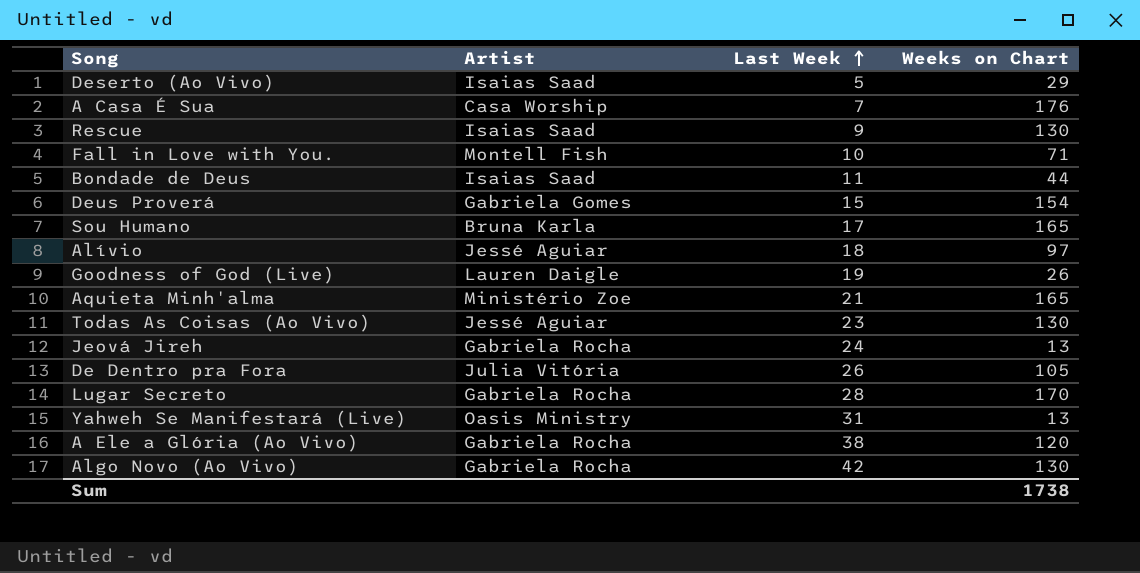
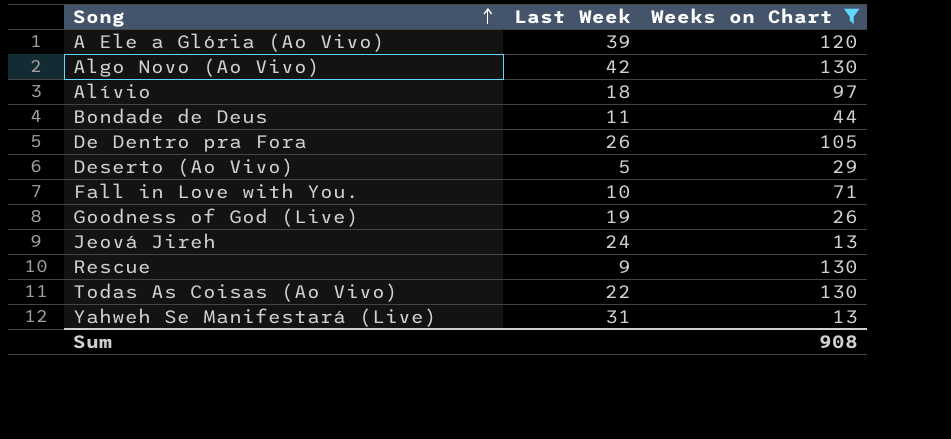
filter: none -> Weeks on Chart <= 130
row order: Last Week ascending -> Song ascending
column Artist | position: 2 -> none
A Ele a Glória (Ao Vivo) | Last Week: 38 -> 39
Todas As Coisas (Ao Vivo) | Last Week: 23 -> 22
Sum | Weeks on Chart: 1738 -> 908

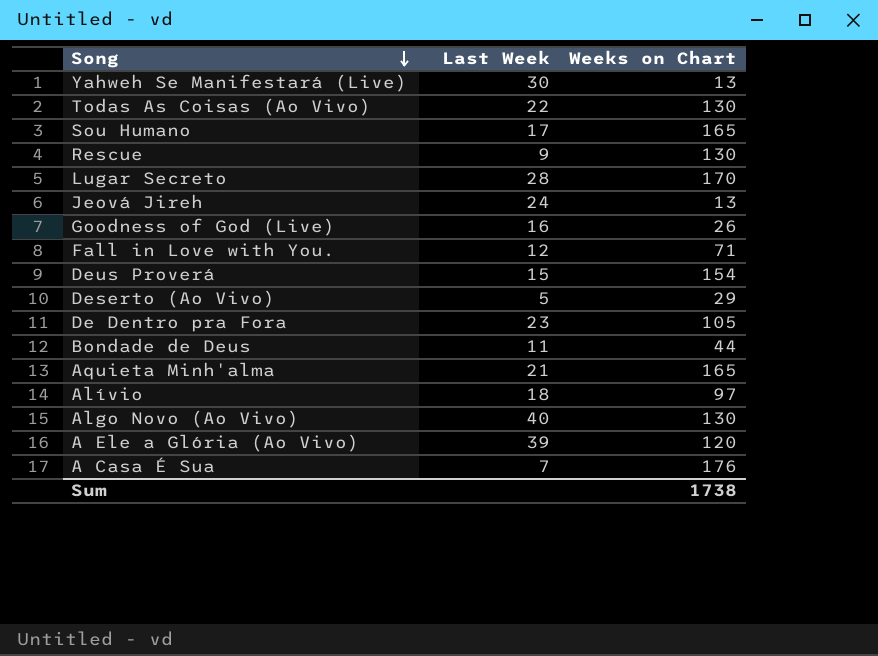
filter: Weeks on Chart <= 130 -> none
row order: Song ascending -> Song descending
Yahweh Se Manifestará (Live) | Last Week: 31 -> 30
Goodness of God (Live) | Last Week: 19 -> 16
Fall in Love with You. | Last Week: 10 -> 12
De Dentro pra Fora | Last Week: 26 -> 23
Algo Novo (Ao Vivo) | Last Week: 42 -> 40
Sum | Weeks on Chart: 908 -> 1738

